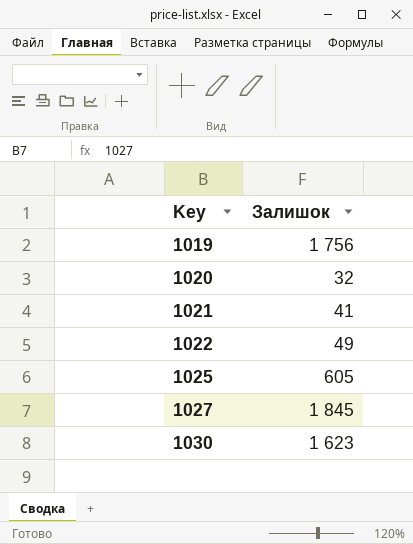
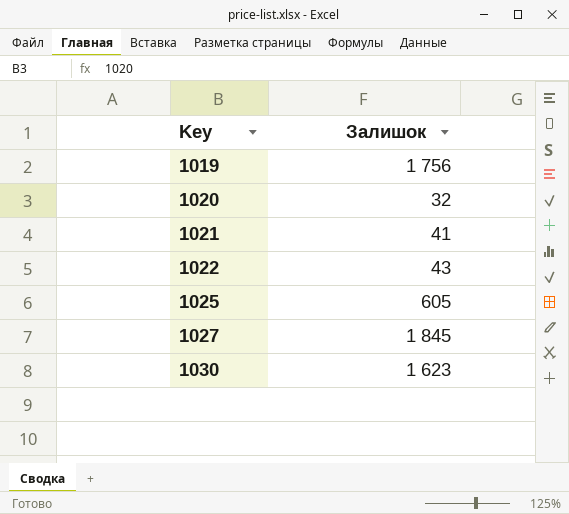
1022 | Залишок: 49 -> 43

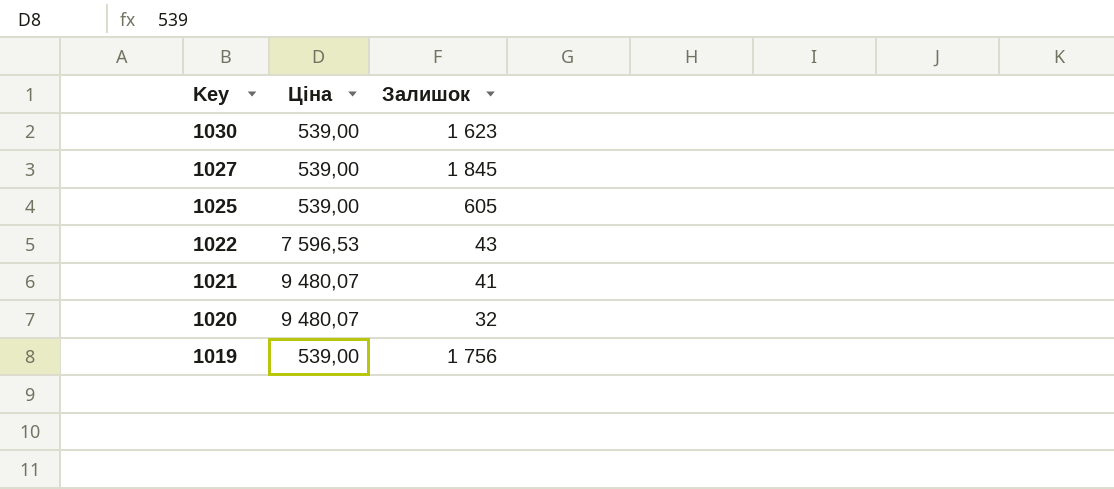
row order: Key ascending -> Key descending
column Ціна | position: none -> 2

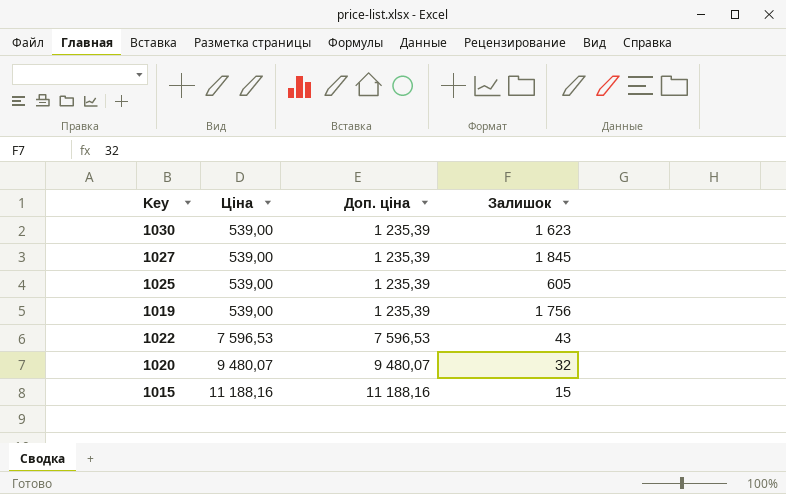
row order: Key descending -> Ціна ascending
column Доп. ціна | position: none -> 3
row 1021: 9 480,07 | 41 -> none
row 1015: none -> 11 188,16 | 11 188,16 | 15

